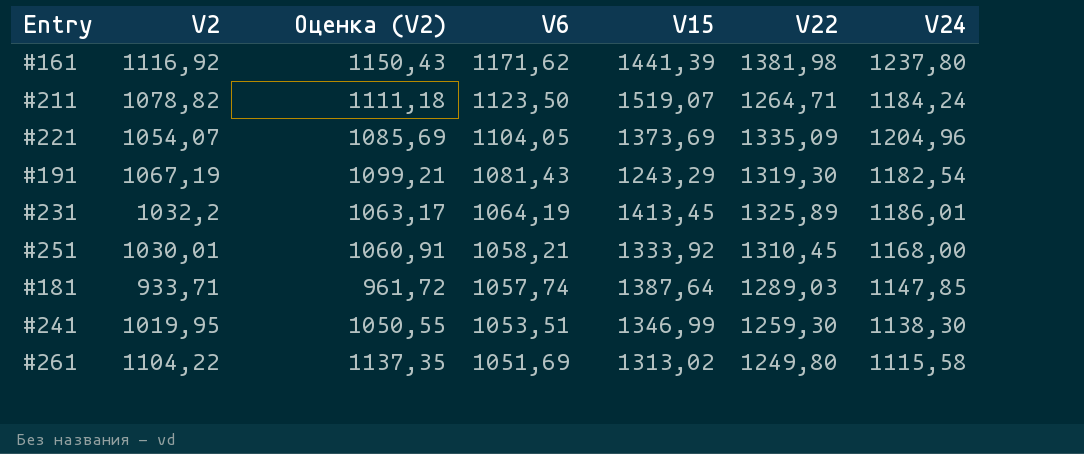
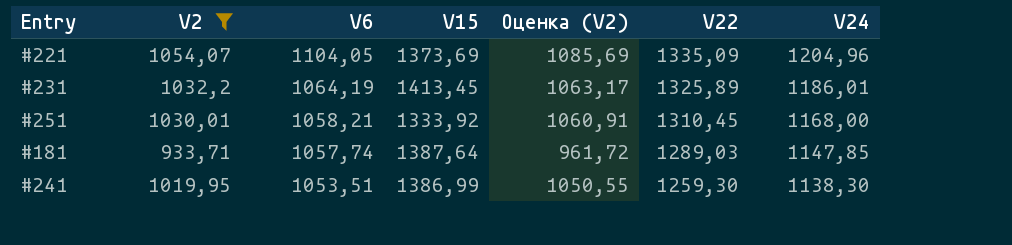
filter: none -> V2 <= 1054,07
column Оценка (V2) | position: 3 -> 5
#241 | V15: 1346,99 -> 1386,99

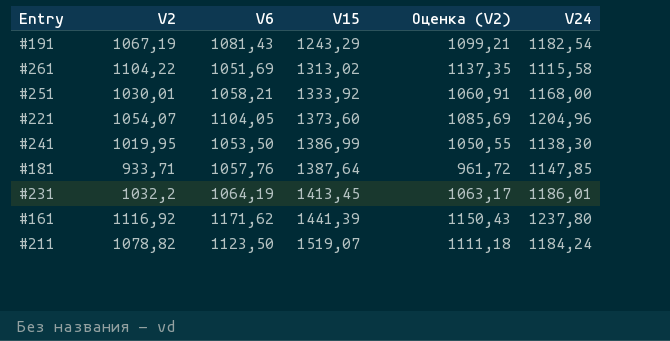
filter: V2 <= 1054,07 -> none
row order: V6 descending -> V15 ascending
column V22 | position: 6 -> none
#221 | V15: 1373,69 -> 1373,60
#241 | V6: 1053,51 -> 1053,50
#181 | V6: 1057,74 -> 1057,76

